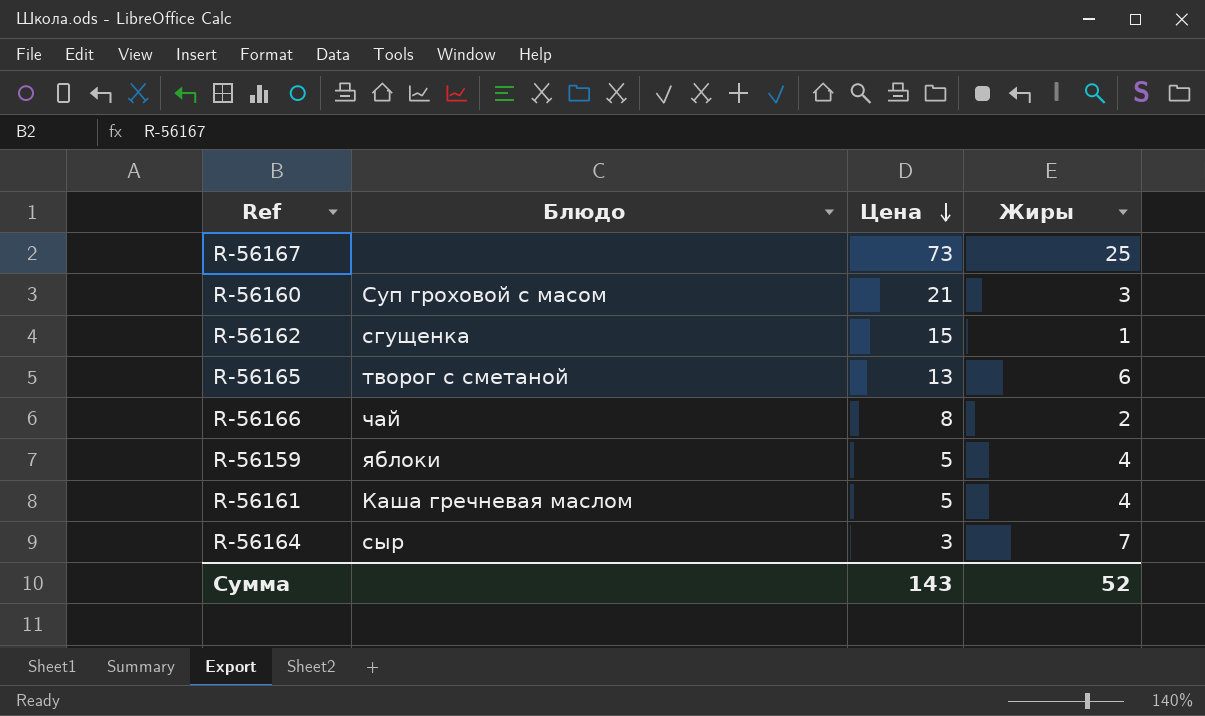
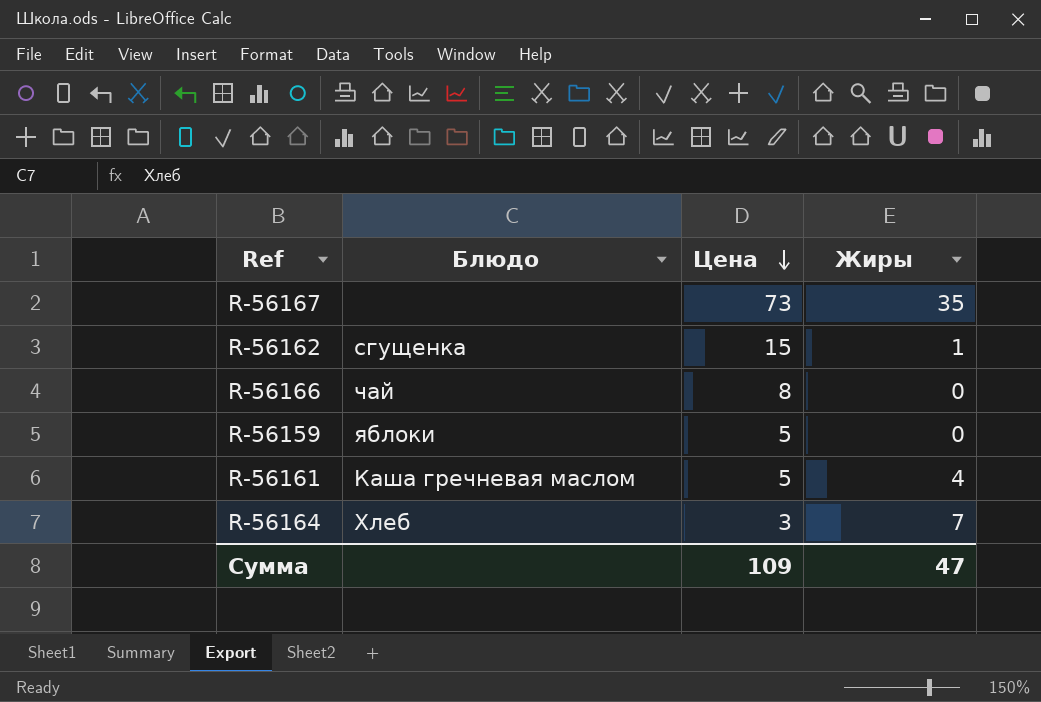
row R-56160: Суп гроховой с масом | 21 | 3 -> none
row R-56165: творог с сметаной | 13 | 6 -> none
R-56167 | Жиры: 25 -> 35
R-56166 | Жиры: 2 -> 0
R-56159 | Жиры: 4 -> 0
R-56164 | Блюдо: сыр -> Хлеб
Сумма | Цена: 143 -> 109
Сумма | Жиры: 52 -> 47

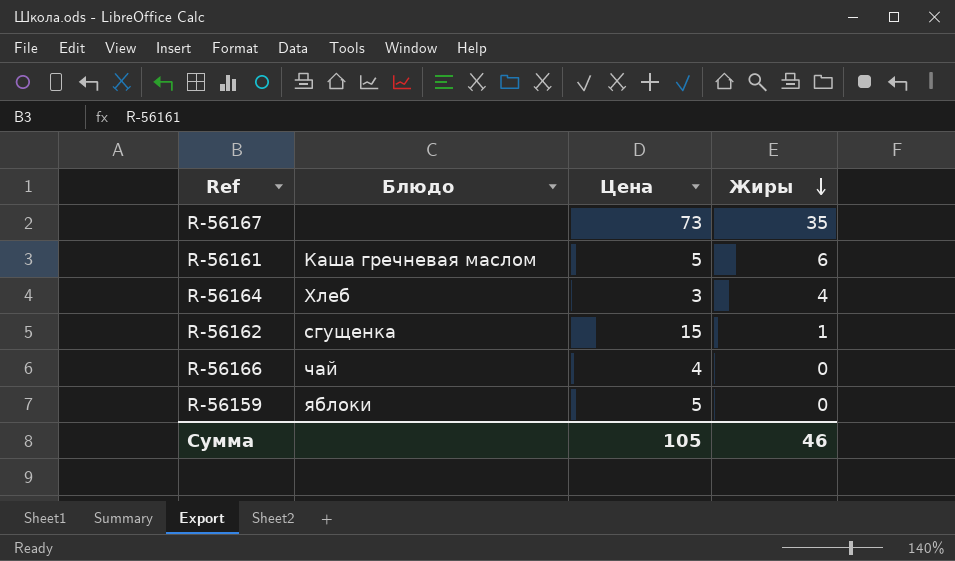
row order: Цена descending -> Жиры descending
R-56161 | Жиры: 4 -> 6
R-56164 | Жиры: 7 -> 4
R-56166 | Цена: 8 -> 4
Сумма | Цена: 109 -> 105
Сумма | Жиры: 47 -> 46

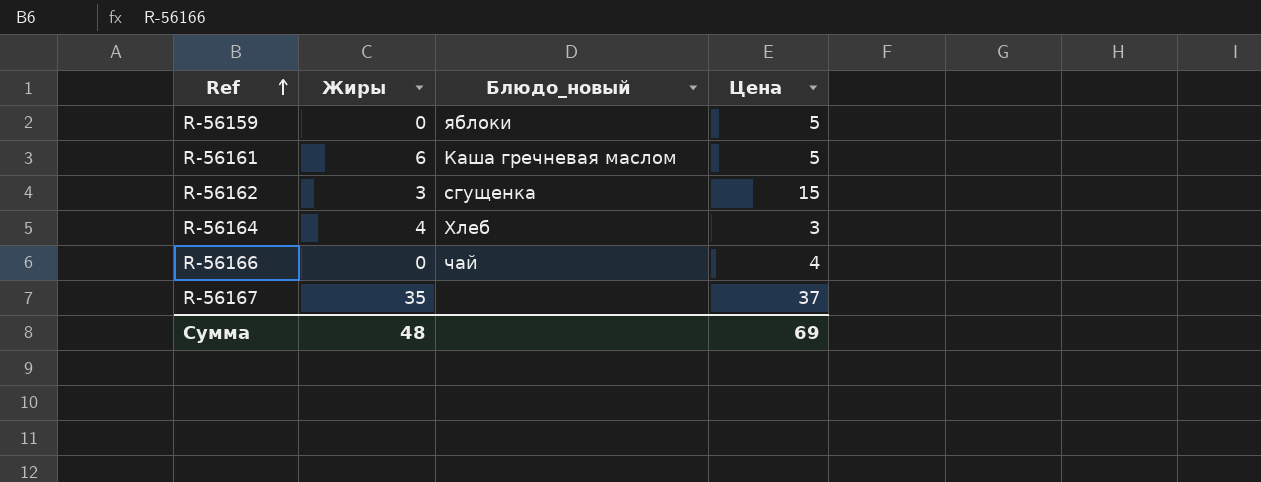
row order: Жиры descending -> Ref ascending
column Жиры | position: 4 -> 2
column name: Блюдо -> Блюдо_новый
R-56162 | Жиры: 1 -> 3
R-56167 | Цена: 73 -> 37
Сумма | Жиры: 46 -> 48
Сумма | Цена: 105 -> 69

